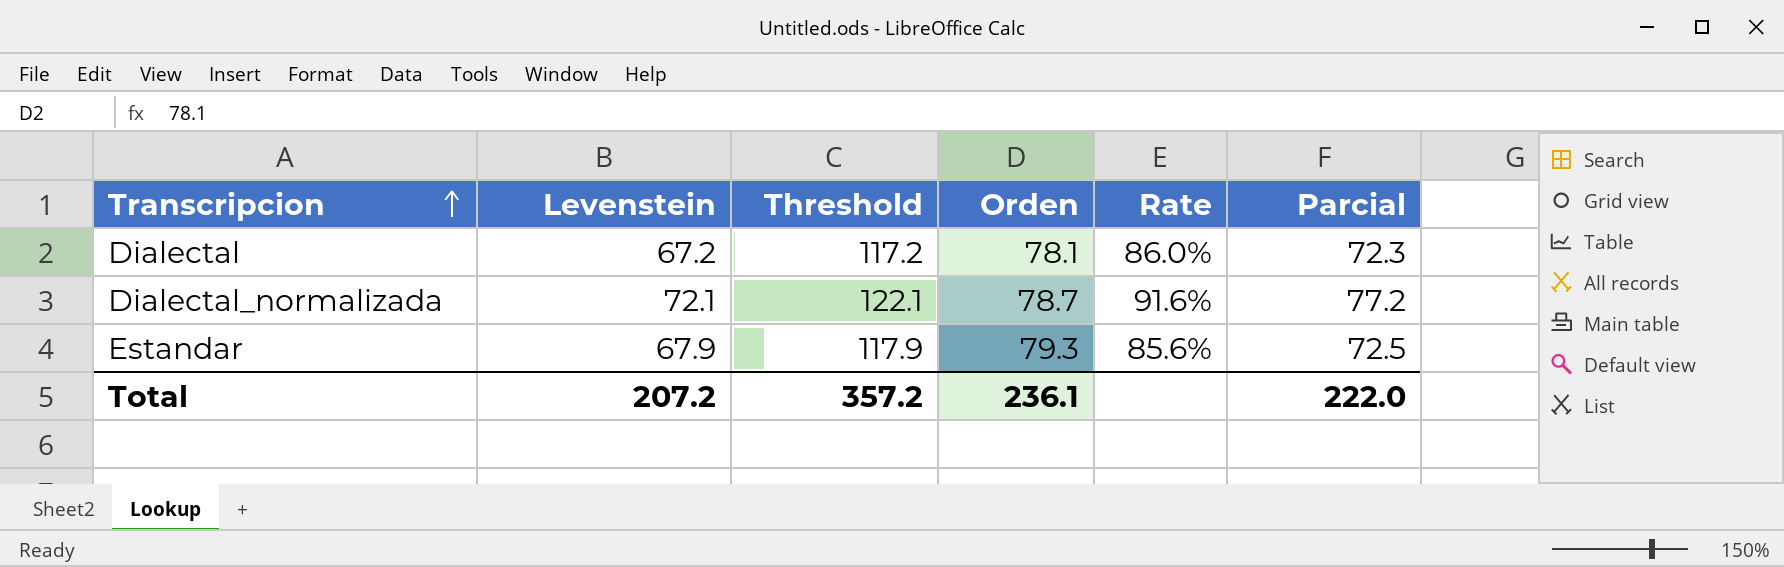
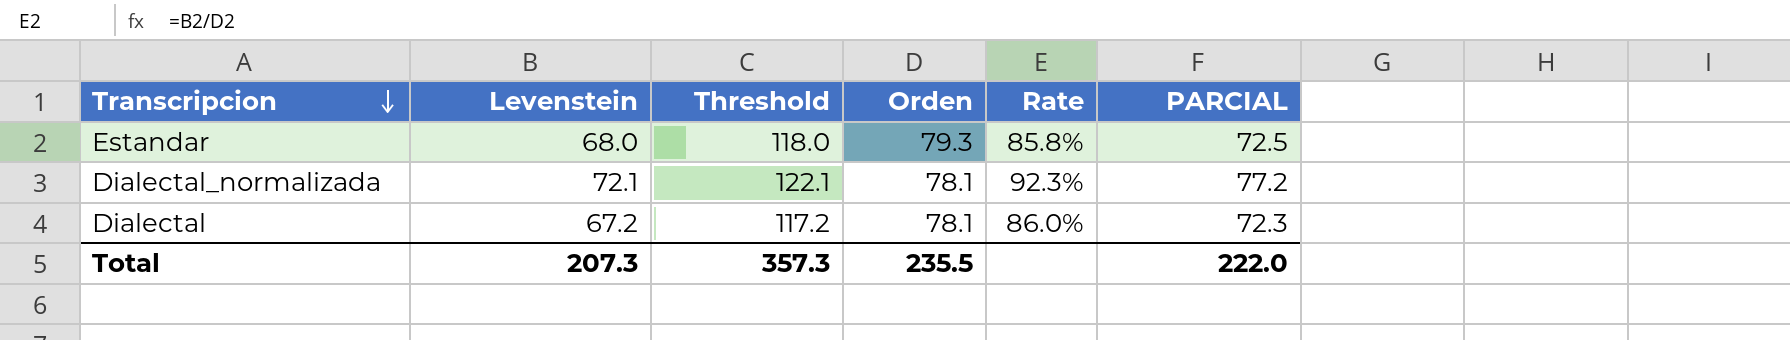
row order: Transcripcion ascending -> Transcripcion descending
column name: Parcial -> PARCIAL
Estandar | Levenstein: 67.9 -> 68.0
Estandar | Threshold: 117.9 -> 118.0
Estandar | Rate: 85.6% -> 85.8%
Dialectal_normalizada | Orden: 78.7 -> 78.1
Dialectal_normalizada | Rate: 91.6% -> 92.3%
Total | Levenstein: 207.2 -> 207.3
Total | Threshold: 357.2 -> 357.3
Total | Orden: 236.1 -> 235.5

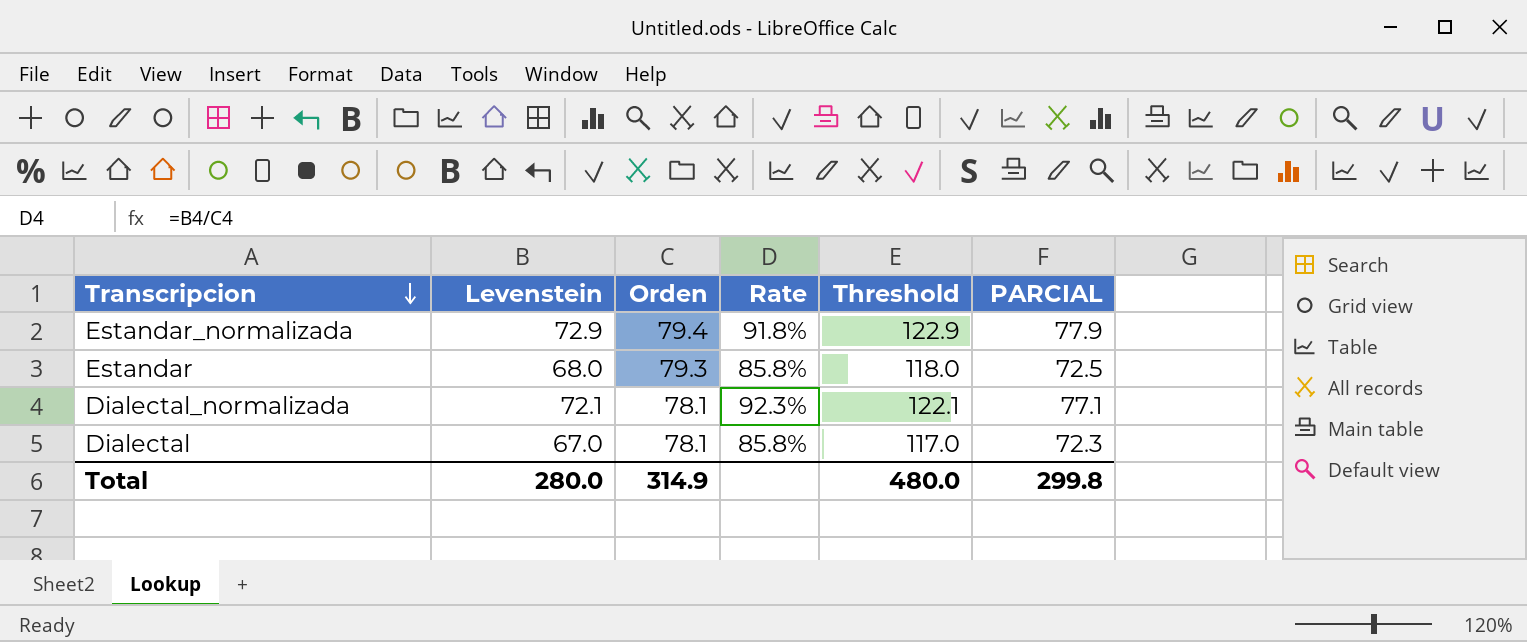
column Threshold | position: 3 -> 5
row Estandar_normalizada: none -> 72.9 | 79.4 | 91.8% | 122.9 | 77.9
Dialectal_normalizada | PARCIAL: 77.2 -> 77.1
Dialectal | Levenstein: 67.2 -> 67.0
Dialectal | Rate: 86.0% -> 85.8%
Dialectal | Threshold: 117.2 -> 117.0
Total | Levenstein: 207.3 -> 280.0
Total | Orden: 235.5 -> 314.9
Total | Threshold: 357.3 -> 480.0
Total | PARCIAL: 222.0 -> 299.8

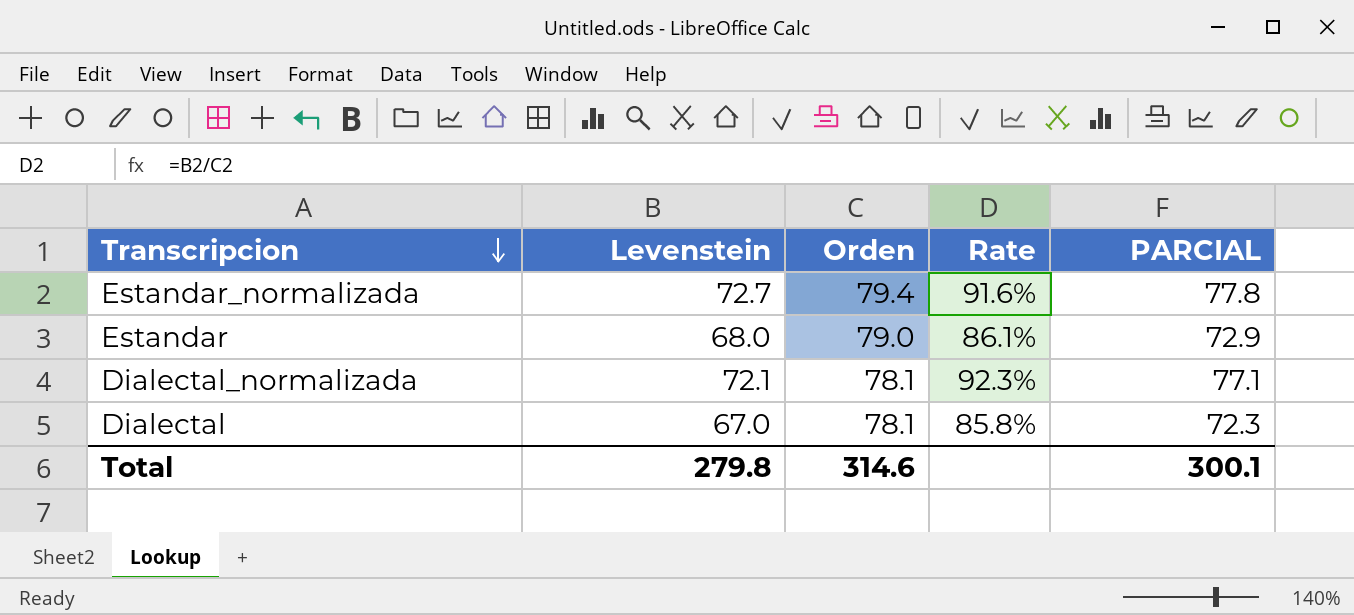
column Threshold | formula: [Levenstein] + 50 -> none
Estandar_normalizada | Levenstein: 72.9 -> 72.7
Estandar_normalizada | Rate: 91.8% -> 91.6%
Estandar_normalizada | PARCIAL: 77.9 -> 77.8
Estandar | Orden: 79.3 -> 79.0
Estandar | Rate: 85.8% -> 86.1%
Estandar | PARCIAL: 72.5 -> 72.9
Total | Levenstein: 280.0 -> 279.8
Total | Orden: 314.9 -> 314.6
Total | PARCIAL: 299.8 -> 300.1

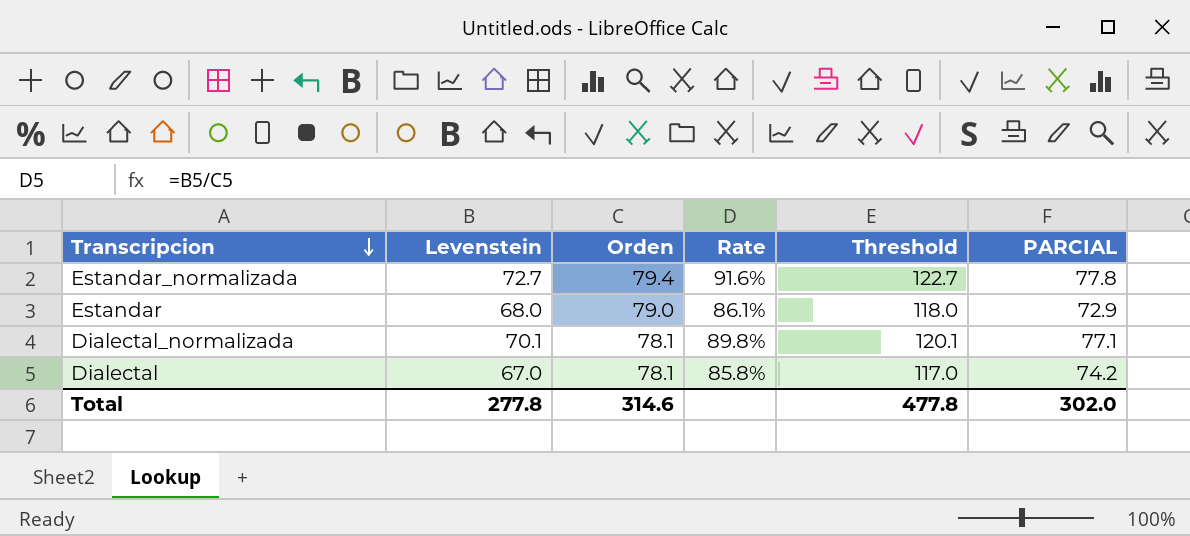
column Threshold | formula: none -> [Levenstein] + 50
Dialectal_normalizada | Levenstein: 72.1 -> 70.1
Dialectal_normalizada | Rate: 92.3% -> 89.8%
Dialectal | PARCIAL: 72.3 -> 74.2
Total | Levenstein: 279.8 -> 277.8
Total | PARCIAL: 300.1 -> 302.0

